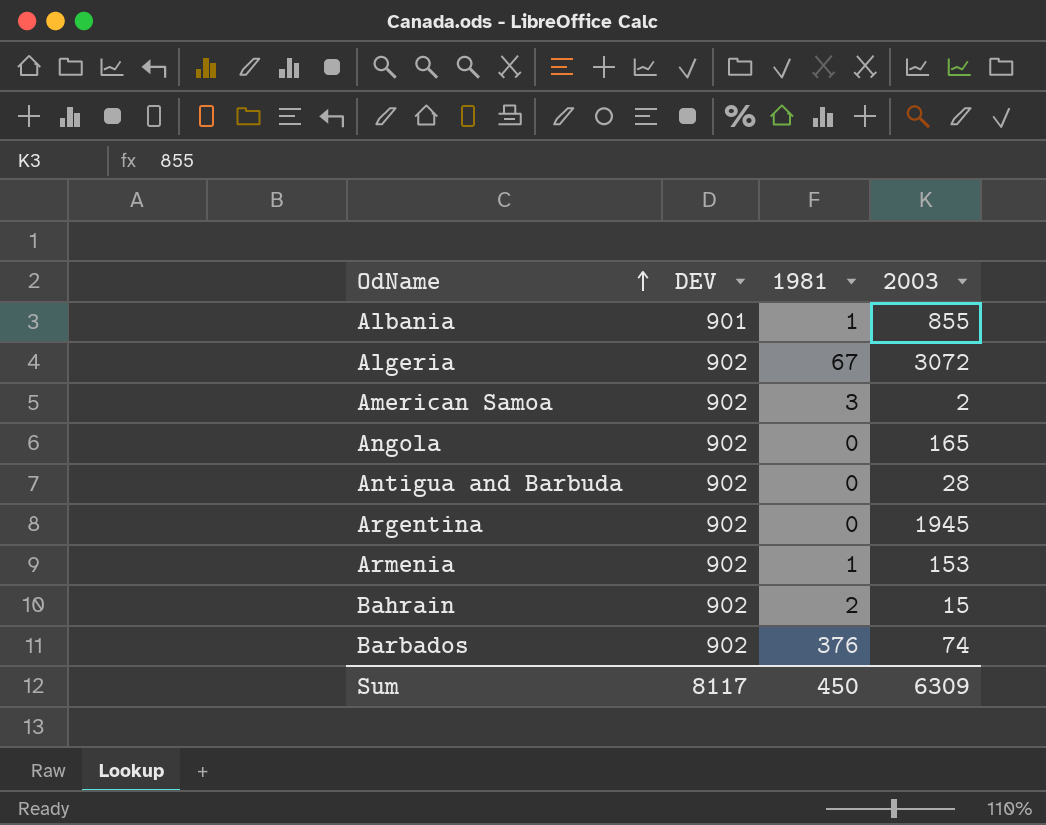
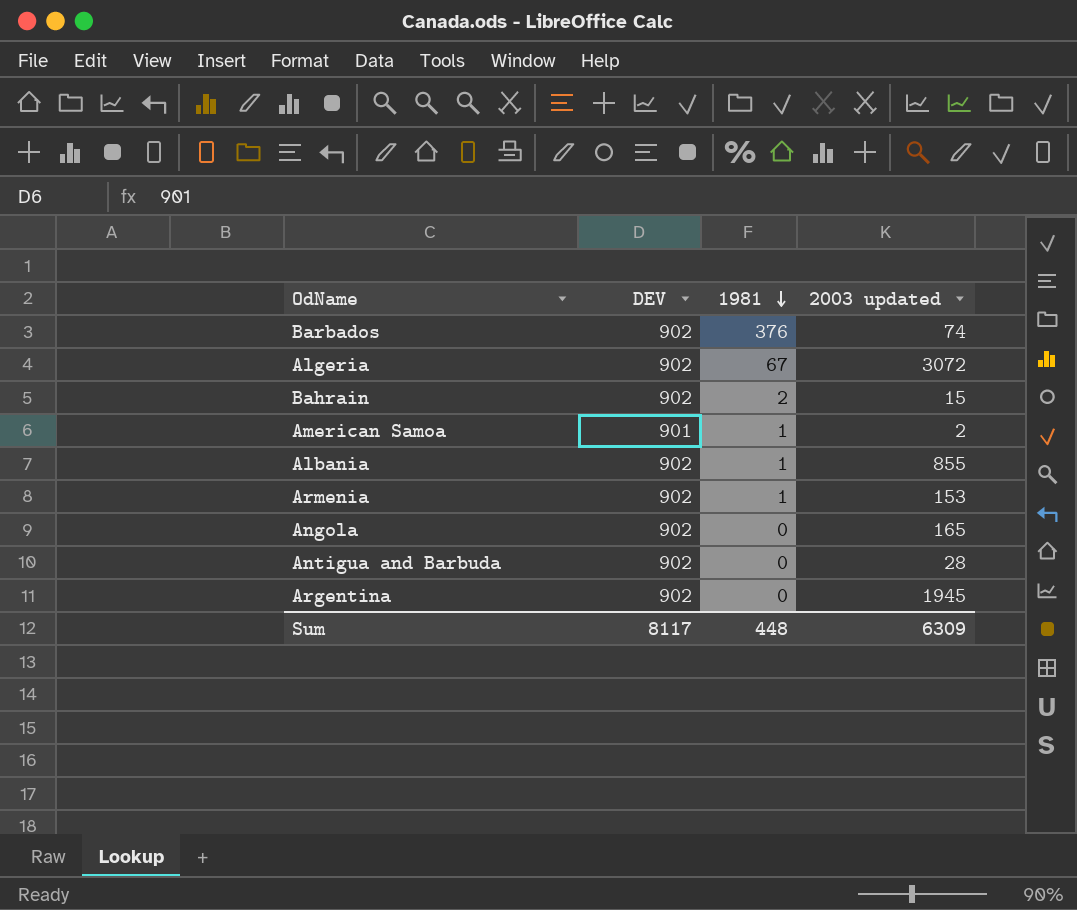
row order: OdName ascending -> 1981 descending
column name: 2003 -> 2003 updated
American Samoa | DEV: 902 -> 901
American Samoa | 1981: 3 -> 1
Albania | DEV: 901 -> 902
Sum | 1981: 450 -> 448

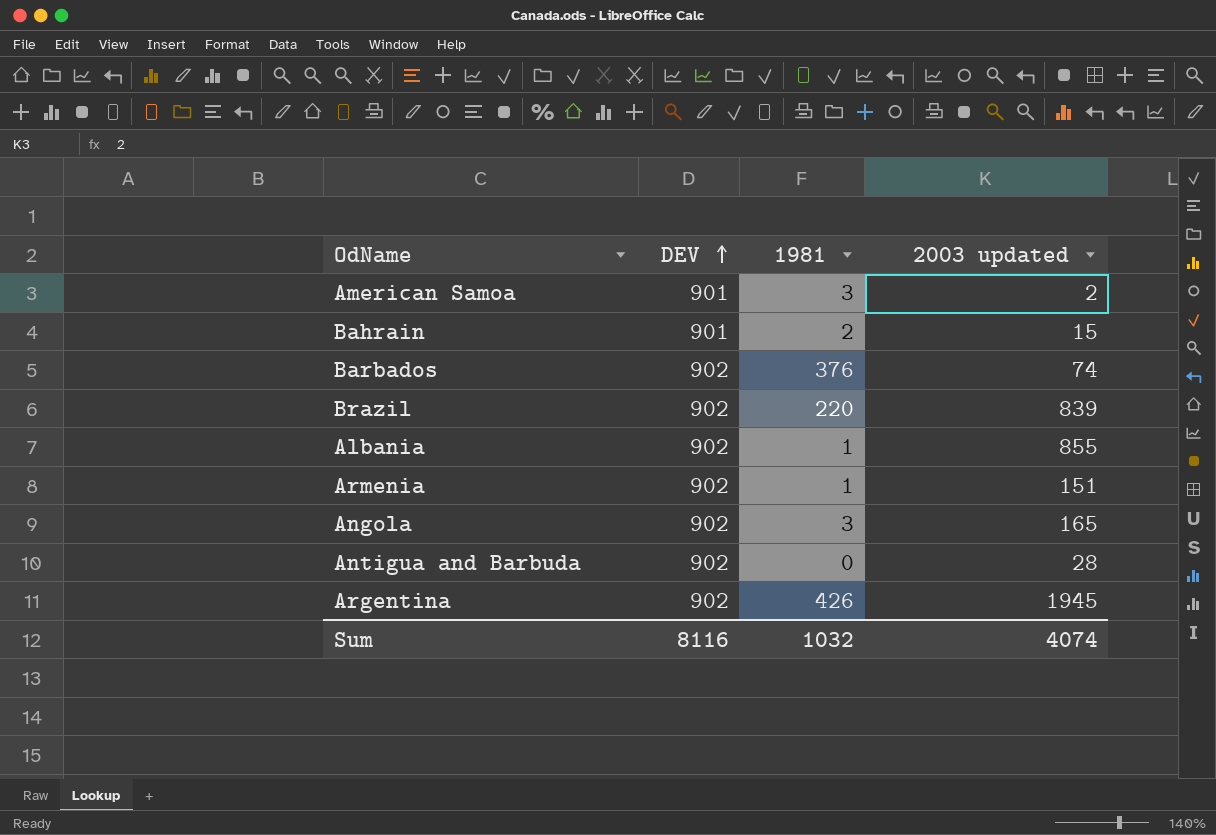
row order: 1981 descending -> DEV ascending
row Algeria: 902 | 67 | 3072 -> none
American Samoa | 1981: 1 -> 3
Bahrain | DEV: 902 -> 901
row Brazil: none -> 902 | 220 | 839
Armenia | 2003 updated: 153 -> 151
Angola | 1981: 0 -> 3
Argentina | 1981: 0 -> 426
Sum | DEV: 8117 -> 8116
Sum | 1981: 448 -> 1032
Sum | 2003 updated: 6309 -> 4074

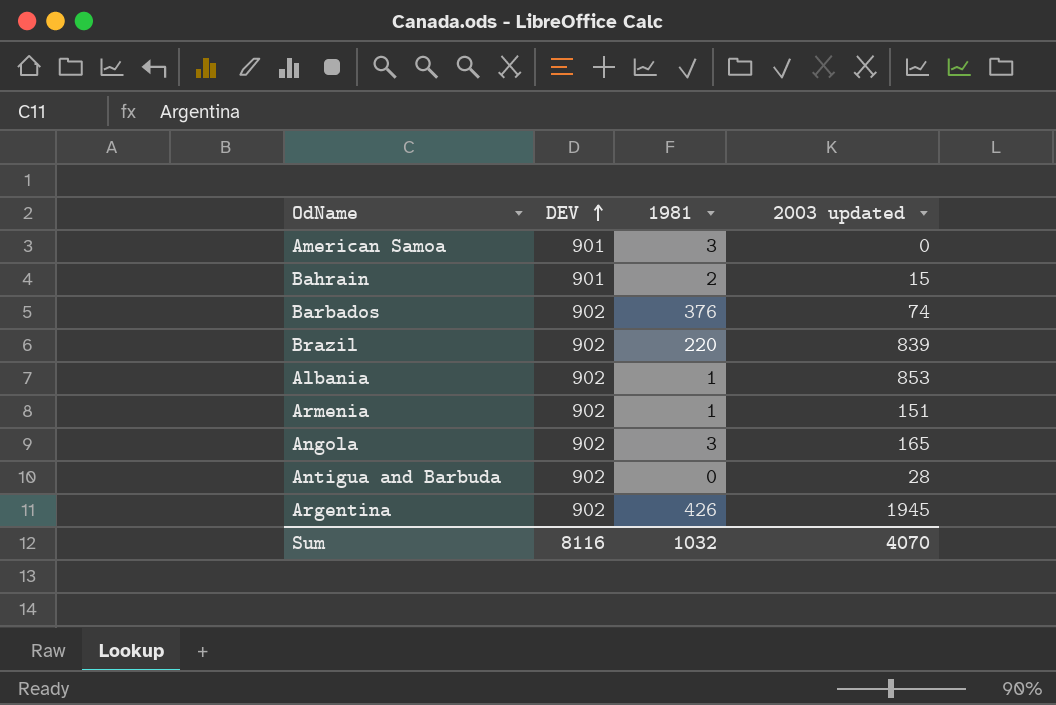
American Samoa | 2003 updated: 2 -> 0
Albania | 2003 updated: 855 -> 853
Sum | 2003 updated: 4074 -> 4070

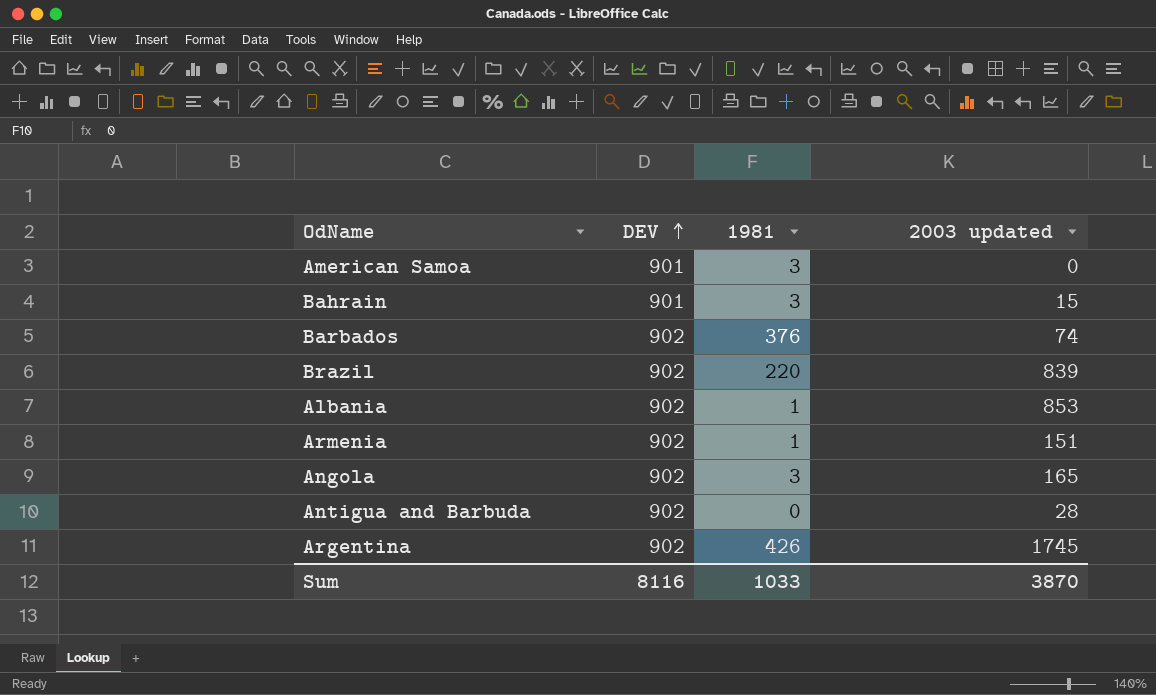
Bahrain | 1981: 2 -> 3
Argentina | 2003 updated: 1945 -> 1745
Sum | 1981: 1032 -> 1033
Sum | 2003 updated: 4070 -> 3870

